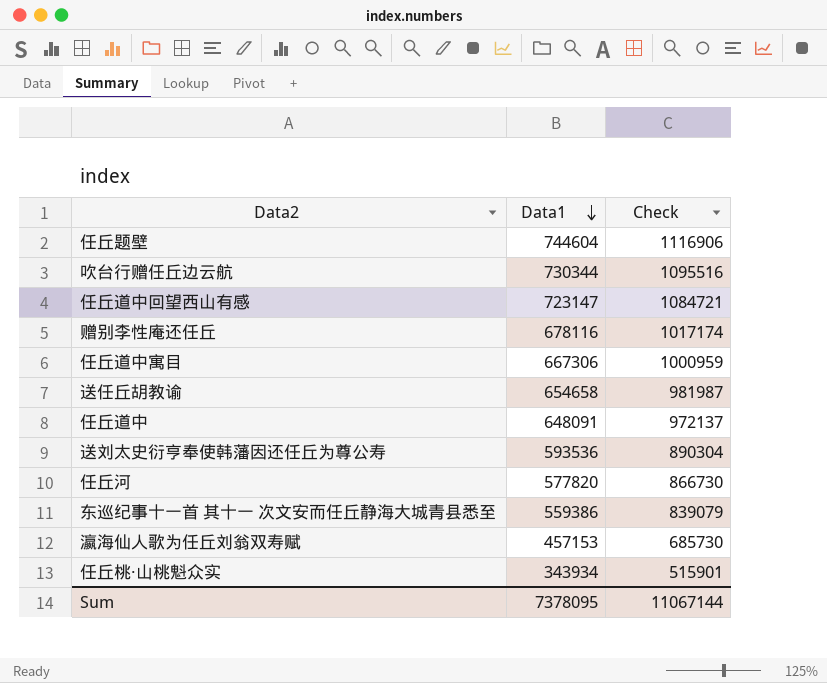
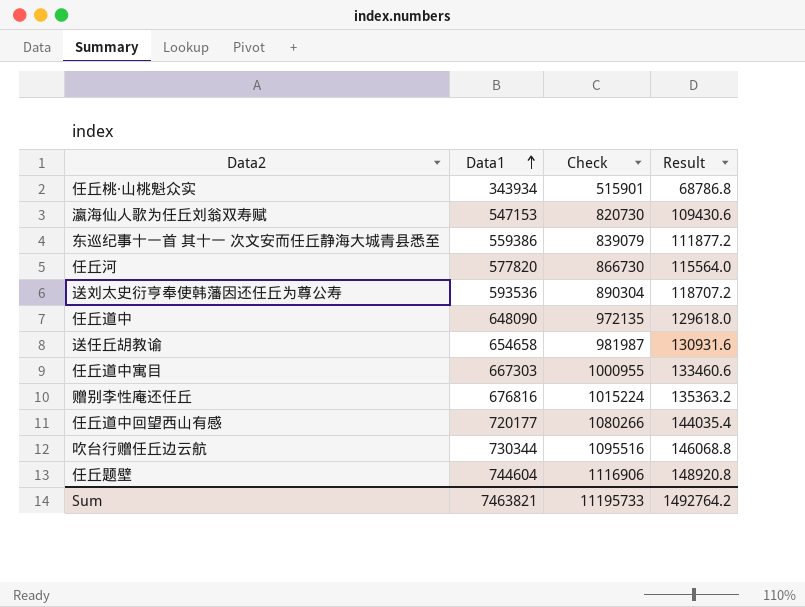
row order: Data1 descending -> Data1 ascending
column Result | formula: none -> [Data1] * 0.2
瀛海仙人歌为任丘刘翁双寿赋 | Data1: 457153 -> 547153
瀛海仙人歌为任丘刘翁双寿赋 | Check: 685730 -> 820730
任丘道中 | Data1: 648091 -> 648090
任丘道中 | Check: 972137 -> 972135
任丘道中寓目 | Data1: 667306 -> 667303
任丘道中寓目 | Check: 1000959 -> 1000955
赠别李性庵还任丘 | Data1: 678116 -> 676816
赠别李性庵还任丘 | Check: 1017174 -> 1015224
任丘道中回望西山有感 | Data1: 723147 -> 720177
任丘道中回望西山有感 | Check: 1084721 -> 1080266
Sum | Data1: 7378095 -> 7463821
Sum | Check: 11067144 -> 11195733

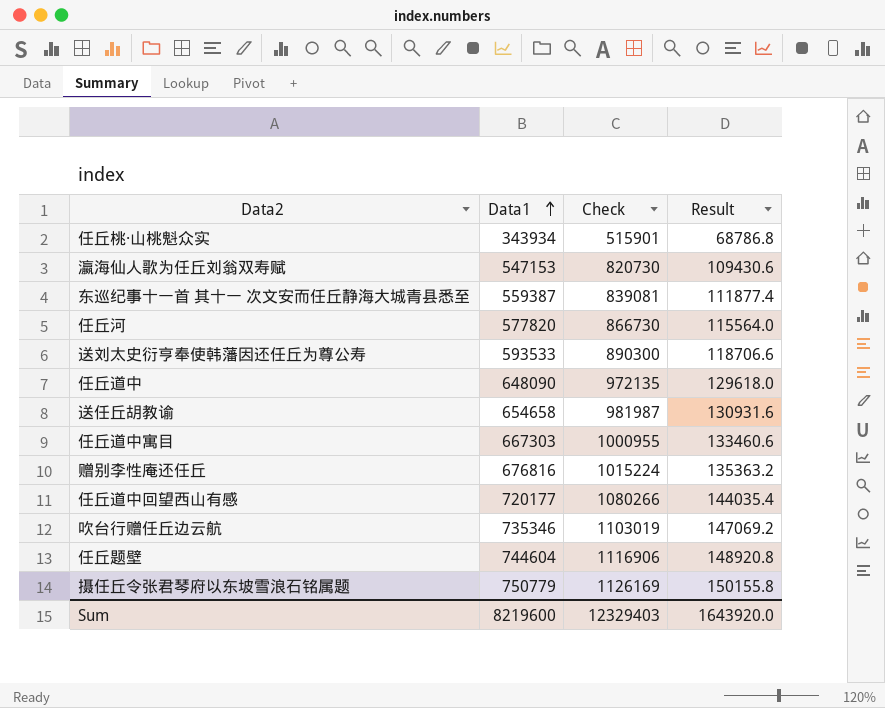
东巡纪事十一首 其十一 次文安而任丘静海大城青县悉至 | Data1: 559386 -> 559387
东巡纪事十一首 其十一 次文安而任丘静海大城青县悉至 | Check: 839079 -> 839081
东巡纪事十一首 其十一 次文安而任丘静海大城青县悉至 | Result: 111877.2 -> 111877.4
送刘太史衍亨奉使韩藩因还任丘为尊公寿 | Data1: 593536 -> 593533
送刘太史衍亨奉使韩藩因还任丘为尊公寿 | Check: 890304 -> 890300
送刘太史衍亨奉使韩藩因还任丘为尊公寿 | Result: 118707.2 -> 118706.6
吹台行赠任丘边云航 | Data1: 730344 -> 735346
吹台行赠任丘边云航 | Check: 1095516 -> 1103019
吹台行赠任丘边云航 | Result: 146068.8 -> 147069.2
row 摄任丘令张君琴府以东坡雪浪石铭属题: none -> 750779 | 1126169 | 150155.8
Sum | Data1: 7463821 -> 8219600
Sum | Check: 11195733 -> 12329403
Sum | Result: 1492764.2 -> 1643920.0

